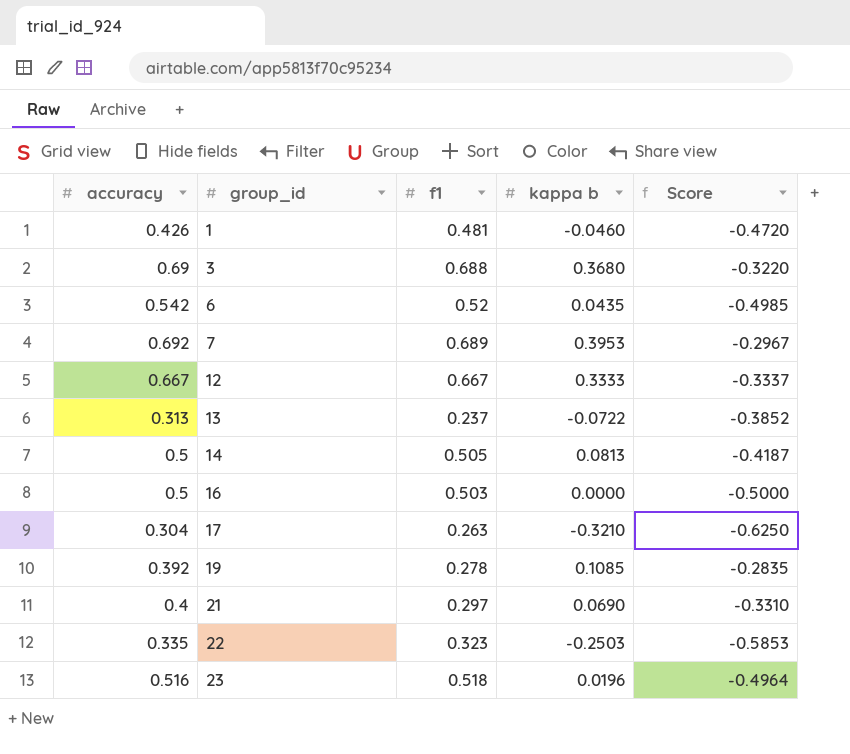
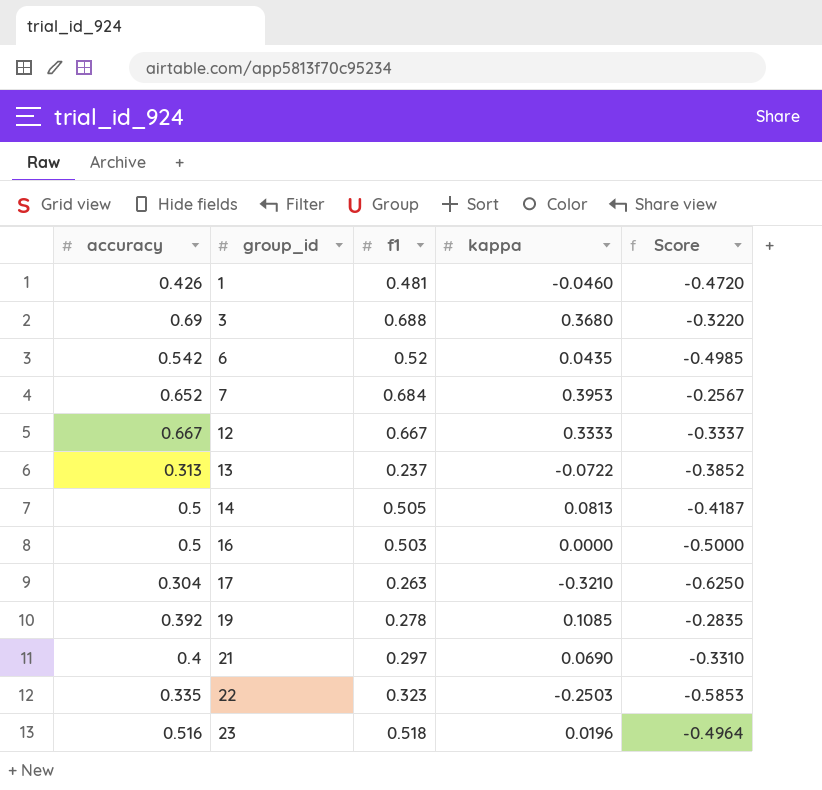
column name: kappa b -> kappa
7 | accuracy: 0.692 -> 0.652
7 | f1: 0.689 -> 0.684
7 | Score: -0.2967 -> -0.2567

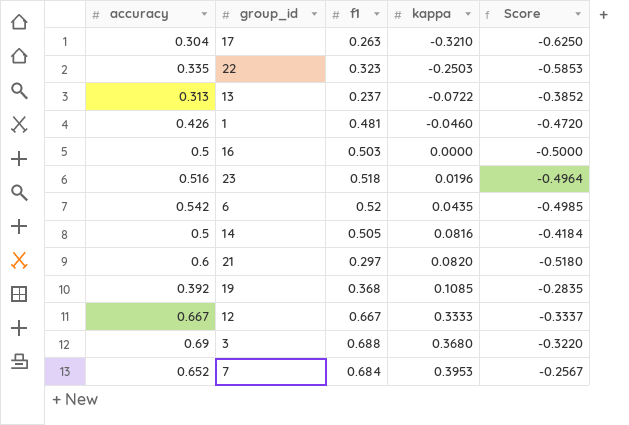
row order: group_id ascending -> kappa ascending
14 | kappa: 0.0813 -> 0.0816
14 | Score: -0.4187 -> -0.4184
21 | accuracy: 0.4 -> 0.6
21 | kappa: 0.0690 -> 0.0820
21 | Score: -0.3310 -> -0.5180
19 | f1: 0.278 -> 0.368

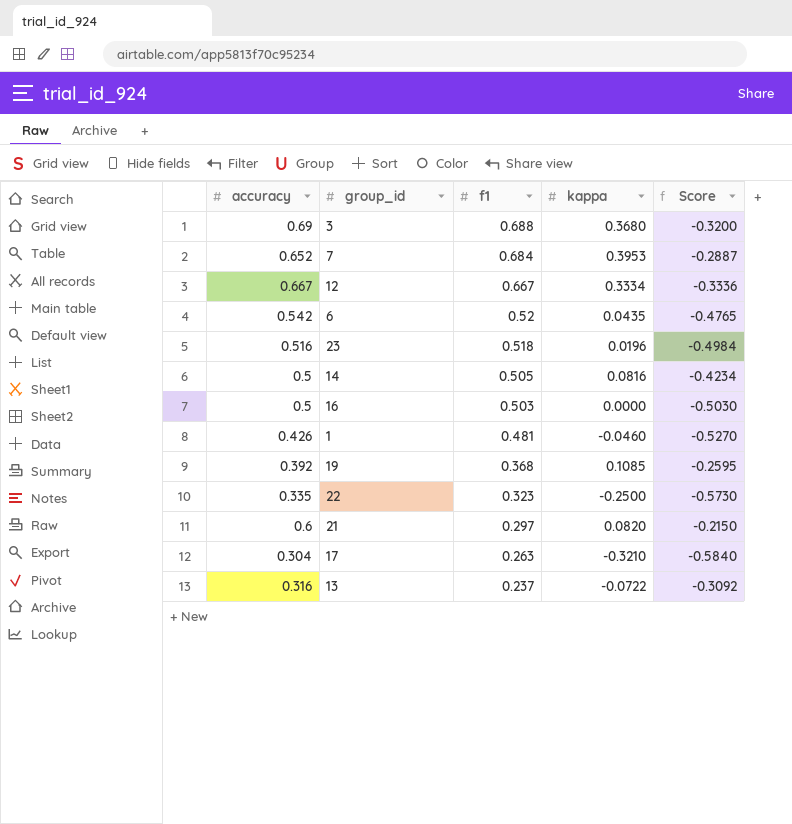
row order: kappa ascending -> f1 descending
column Score | formula: [kappa] - [accuracy] -> [kappa] - [f1]
12 | kappa: 0.3333 -> 0.3334
22 | kappa: -0.2503 -> -0.2500
13 | accuracy: 0.313 -> 0.316

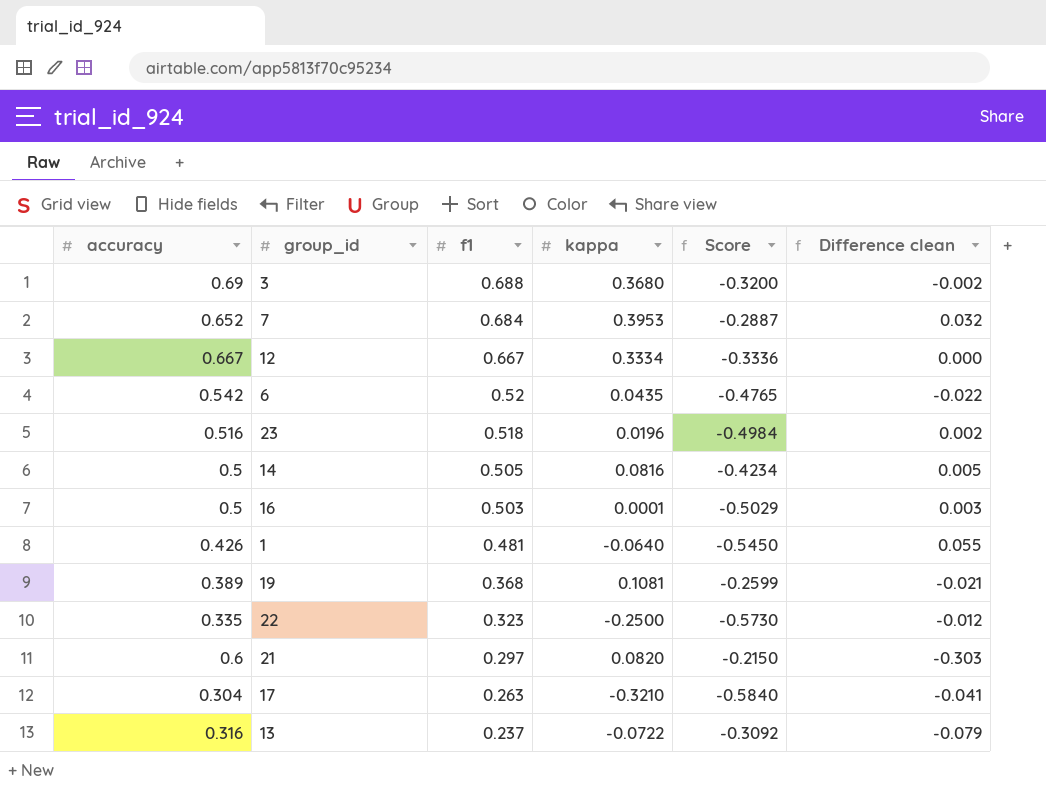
column Difference clean | formula: none -> [f1] - [accuracy]
16 | kappa: 0.0000 -> 0.0001
16 | Score: -0.5030 -> -0.5029
1 | kappa: -0.0460 -> -0.0640
1 | Score: -0.5270 -> -0.5450
19 | accuracy: 0.392 -> 0.389
19 | kappa: 0.1085 -> 0.1081
19 | Score: -0.2595 -> -0.2599

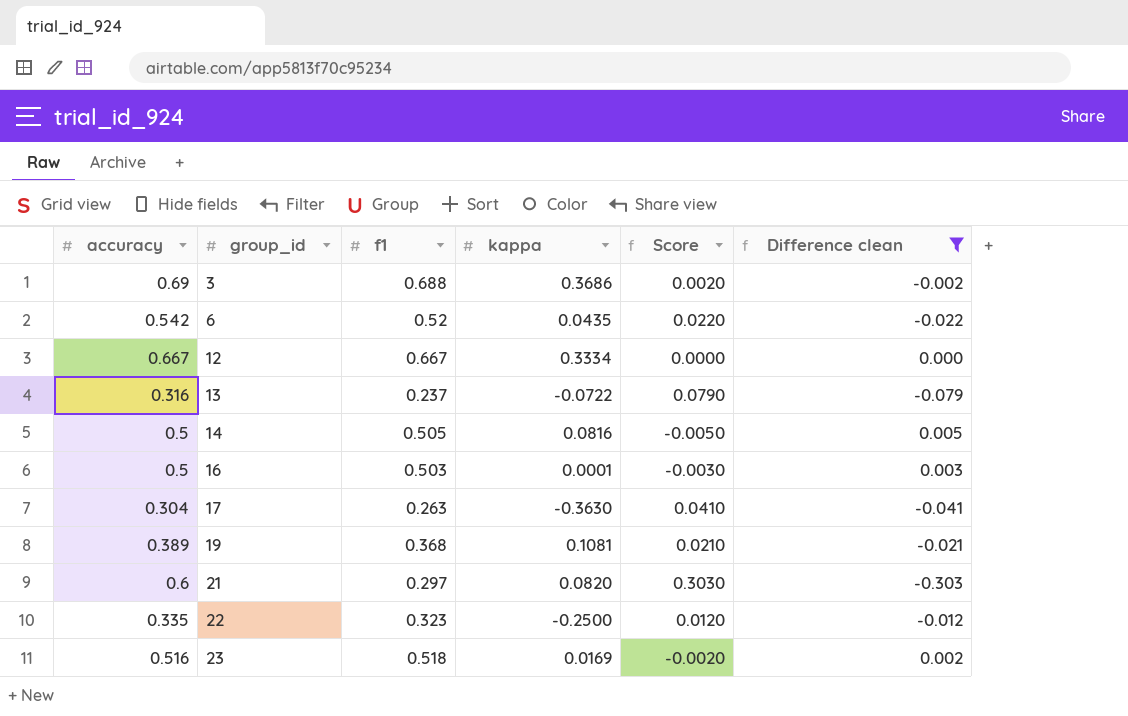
filter: none -> Difference clean <= 0.005
row order: f1 descending -> group_id ascending
column Score | formula: [kappa] - [f1] -> [accuracy] - [f1]
3 | kappa: 0.3680 -> 0.3686
17 | kappa: -0.3210 -> -0.3630
23 | kappa: 0.0196 -> 0.0169

